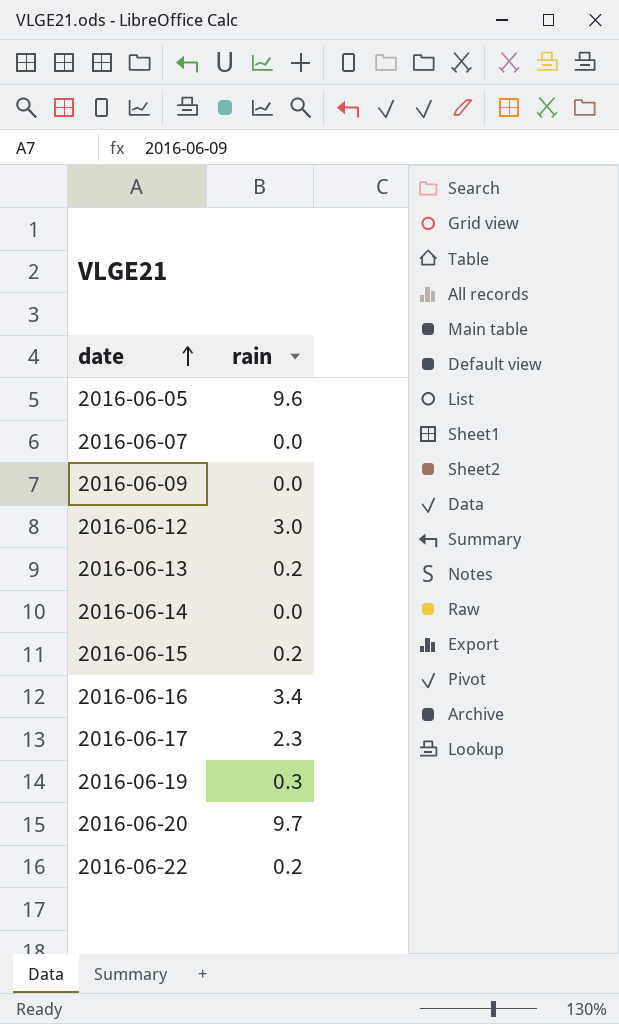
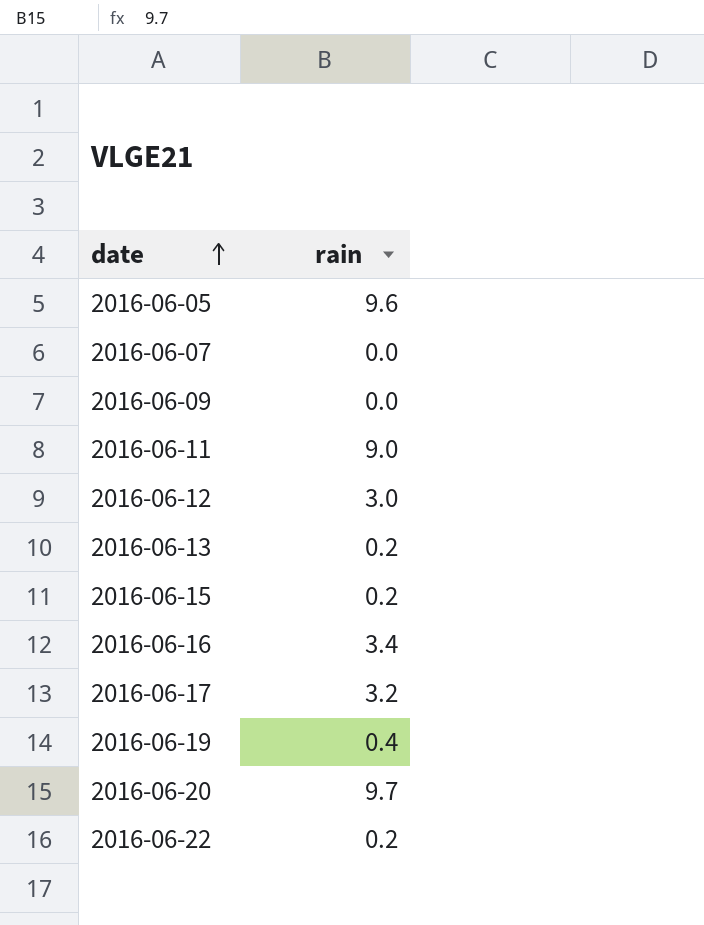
row 2016-06-14: 0.0 -> none
row 2016-06-11: none -> 9.0
2016-06-17 | rain: 2.3 -> 3.2
2016-06-19 | rain: 0.3 -> 0.4

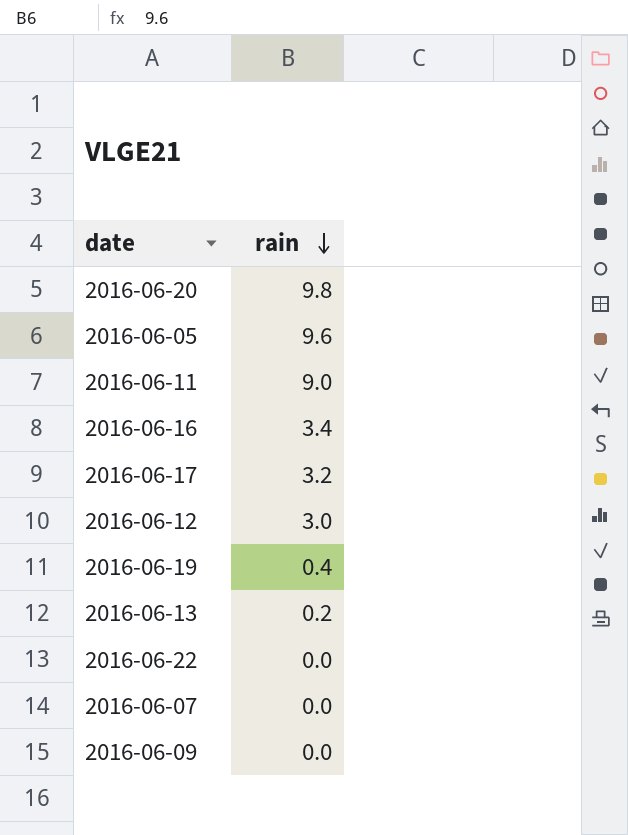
row order: date ascending -> rain descending
row 2016-06-15: 0.2 -> none
2016-06-20 | rain: 9.7 -> 9.8
2016-06-22 | rain: 0.2 -> 0.0

